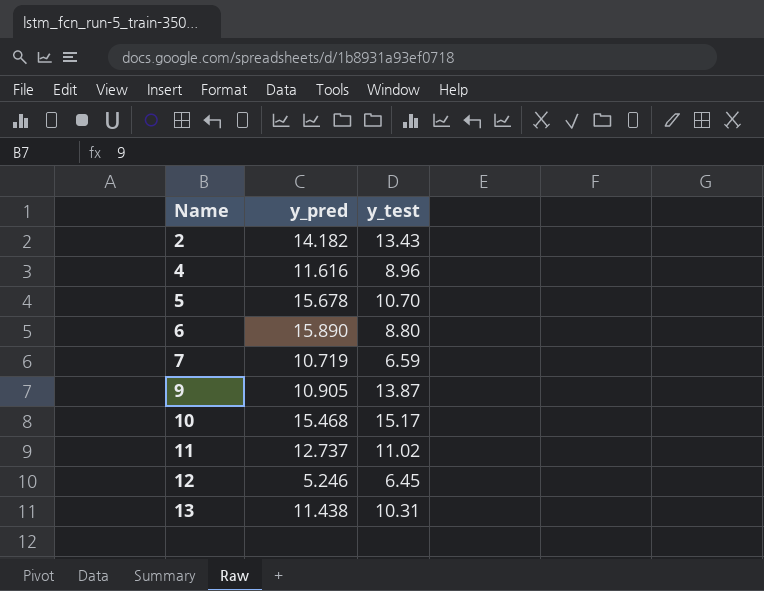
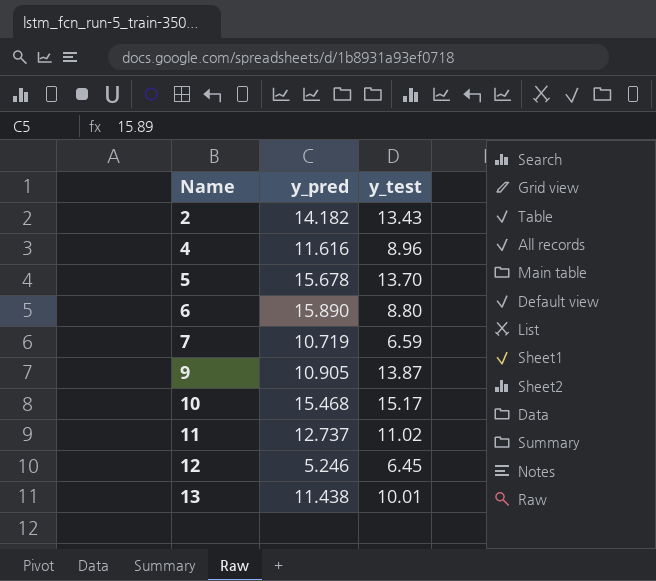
5 | y_test: 10.70 -> 13.70
13 | y_test: 10.31 -> 10.01

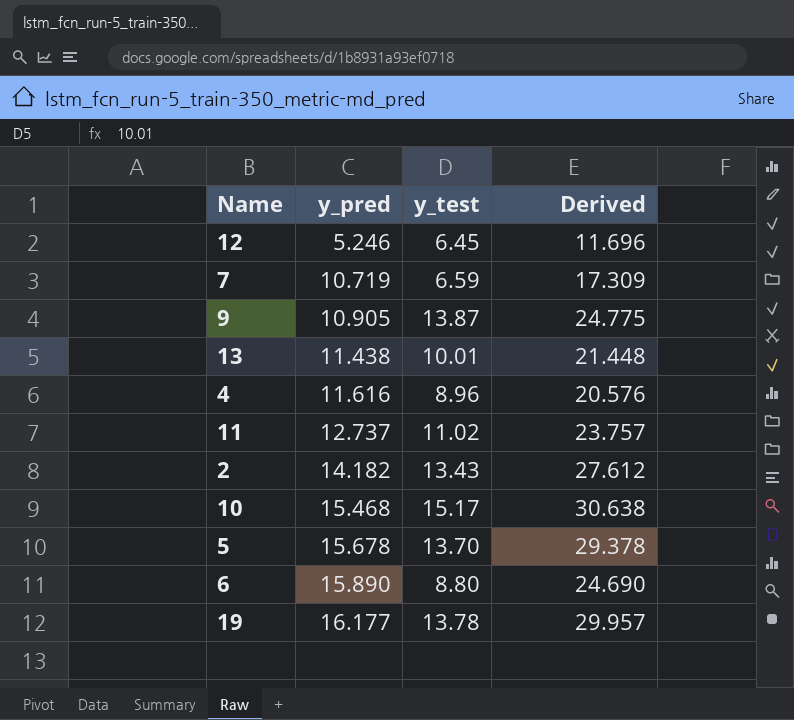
row order: Name ascending -> y_pred ascending
column Derived | formula: none -> [y_pred] + [y_test]
row 19: none -> 16.177 | 13.78 | 29.957

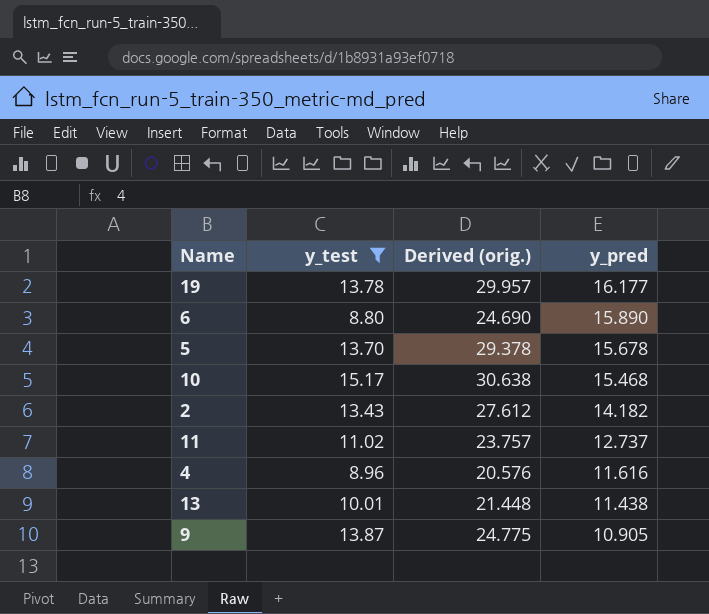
filter: none -> y_test >= 8.80
row order: y_pred ascending -> y_pred descending
column name: Derived -> Derived (orig.)
column y_pred | position: 2 -> 4

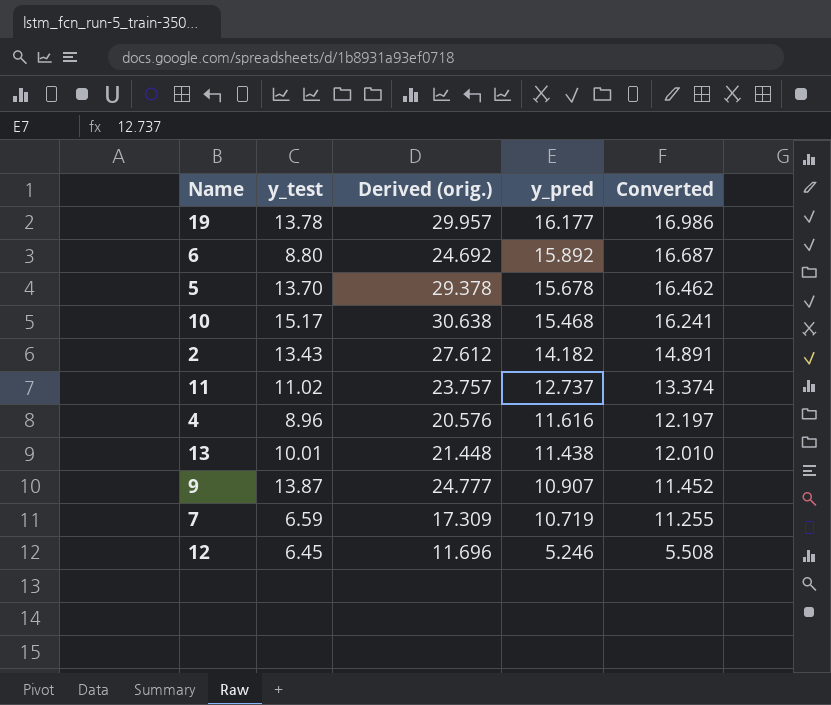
filter: y_test >= 8.80 -> none
column Converted | formula: none -> [y_pred] * 1.05
6 | Derived (orig.): 24.690 -> 24.692
6 | y_pred: 15.890 -> 15.892
9 | Derived (orig.): 24.775 -> 24.777
9 | y_pred: 10.905 -> 10.907

